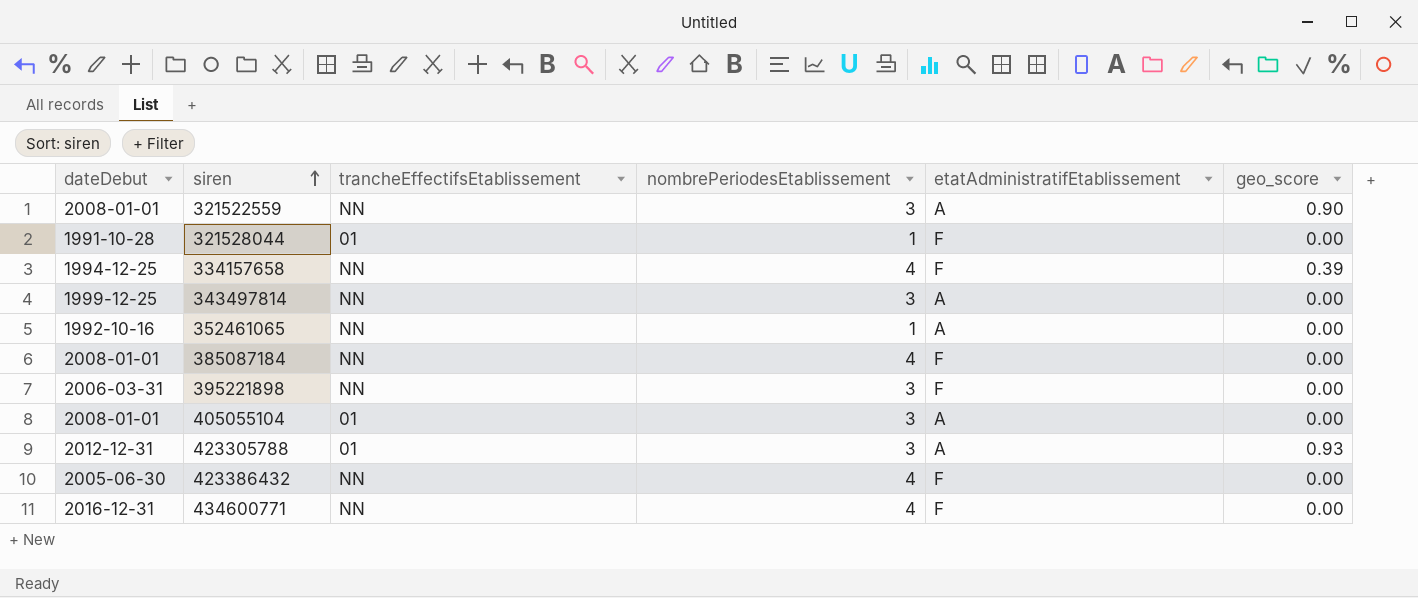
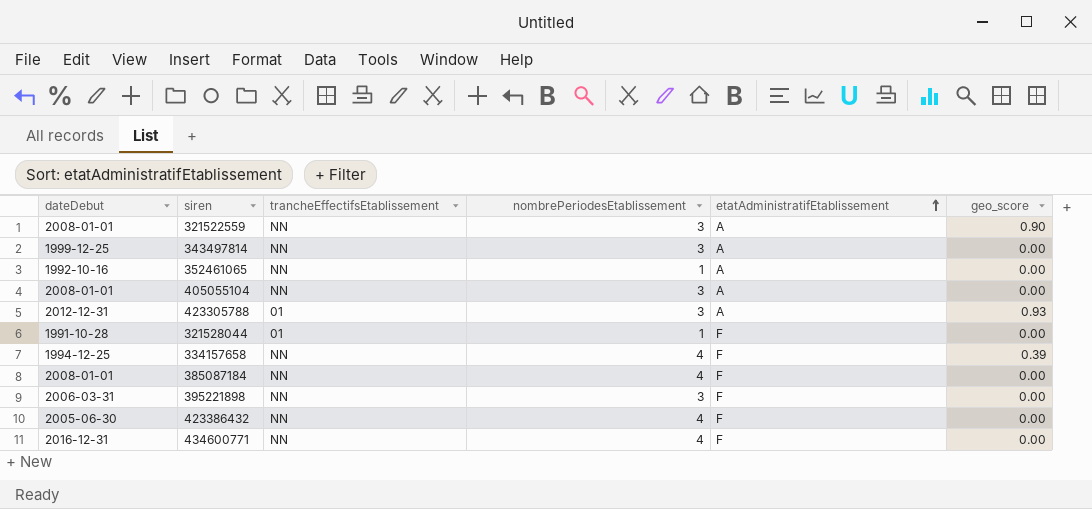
row order: siren ascending -> etatAdministratifEtablissement ascending
405055104 | trancheEffectifsEtablissement: 01 -> NN

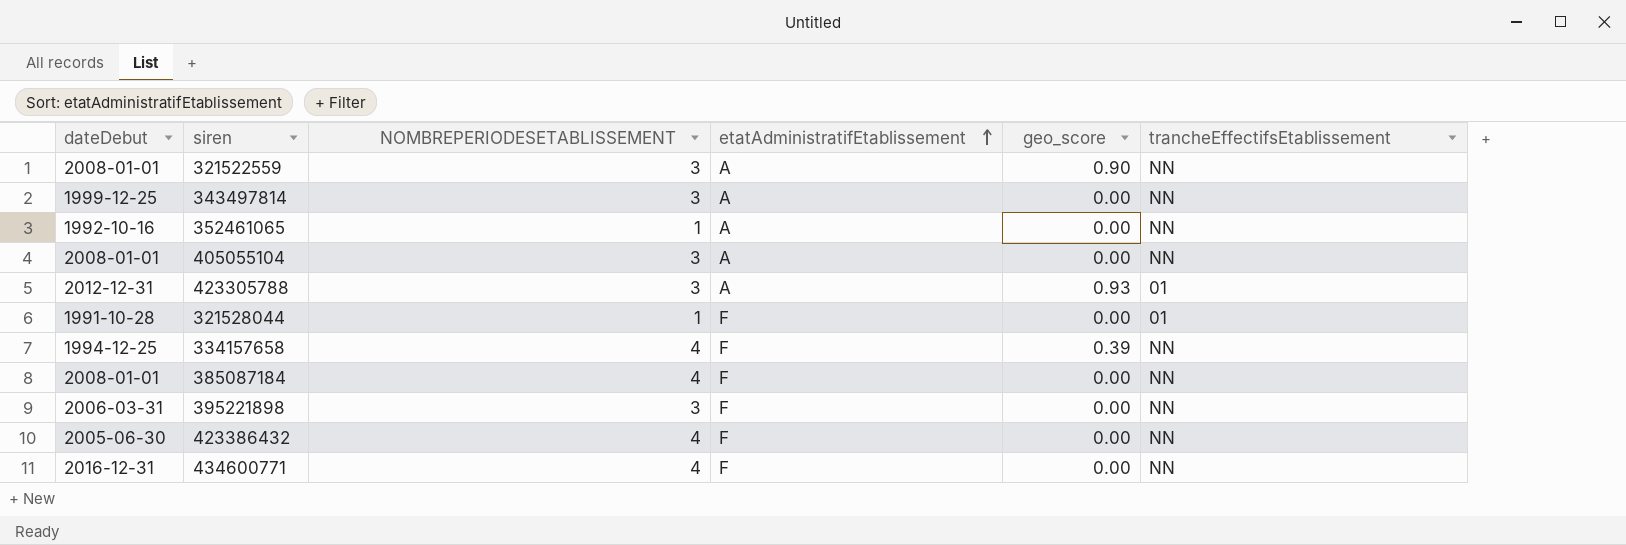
column name: nombrePeriodesEtablissement -> NOMBREPERIODESETABLISSEMENT
column trancheEffectifsEtablissement | position: 3 -> 6

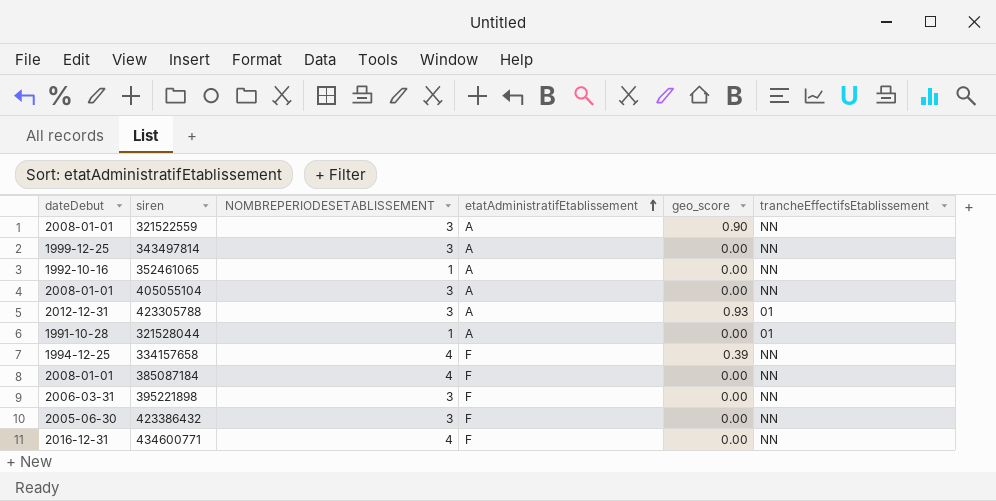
321528044 | etatAdministratifEtablissement: F -> A
423386432 | NOMBREPERIODESETABLISSEMENT: 4 -> 3

